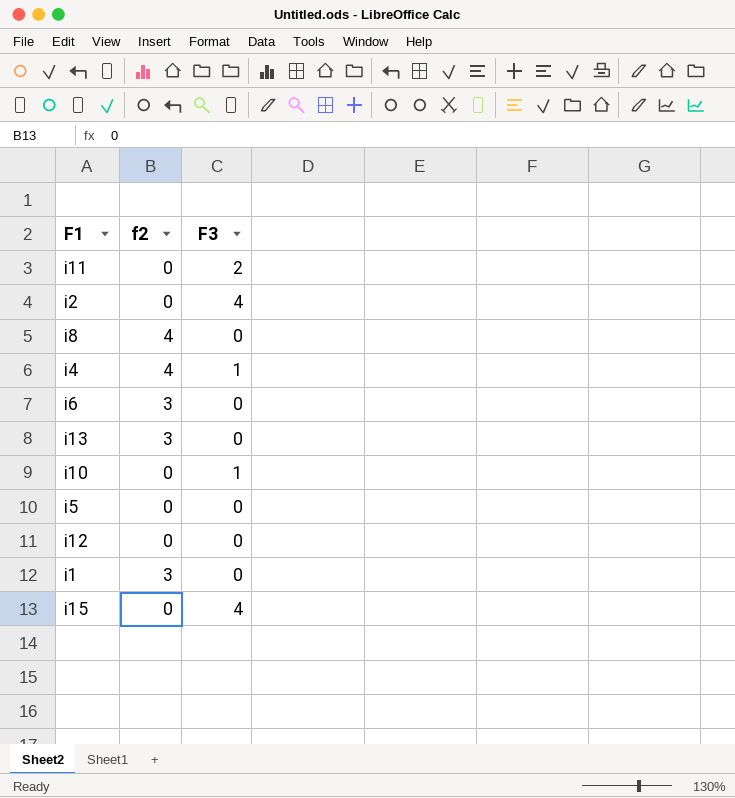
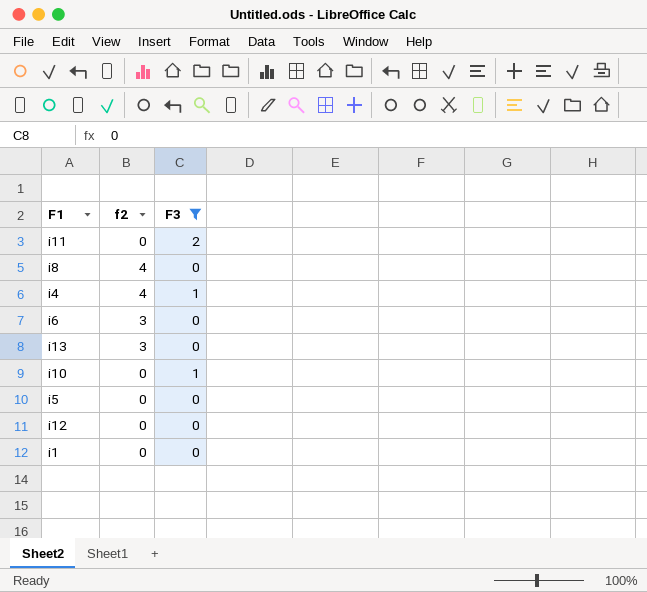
filter: none -> F3 != 4
i1 | f2: 3 -> 0

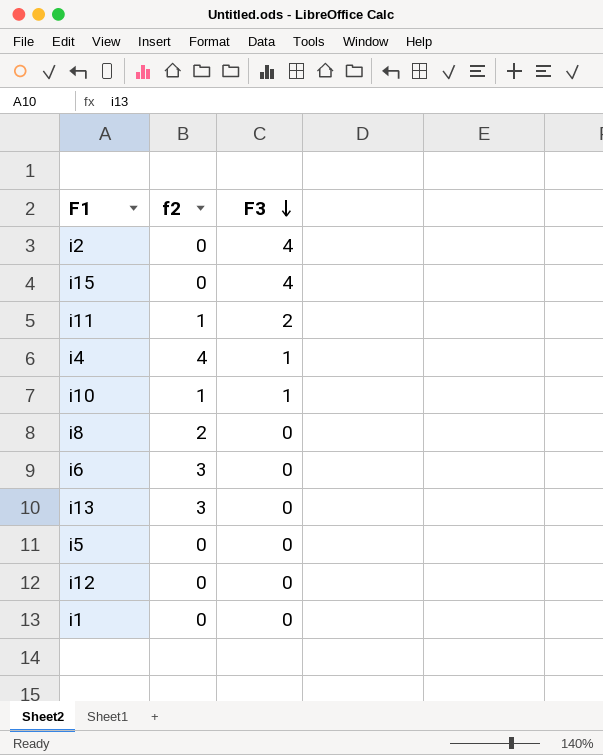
filter: F3 != 4 -> none
row order: none -> F3 descending
i11 | f2: 0 -> 1
i10 | f2: 0 -> 1
i8 | f2: 4 -> 2

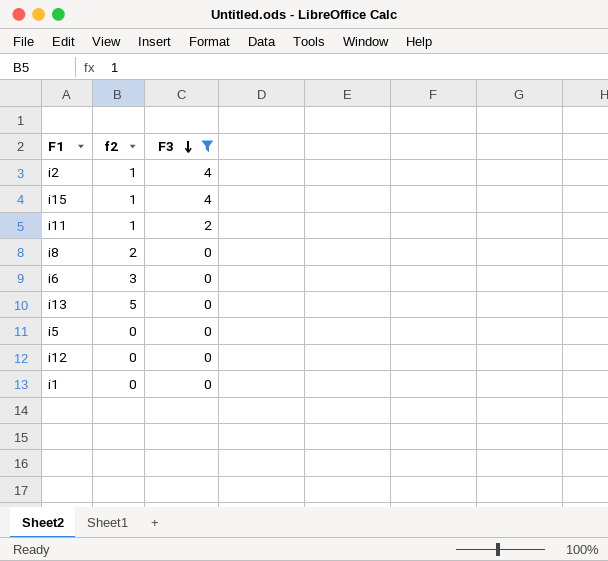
filter: none -> F3 != 1
i2 | f2: 0 -> 1
i15 | f2: 0 -> 1
i13 | f2: 3 -> 5

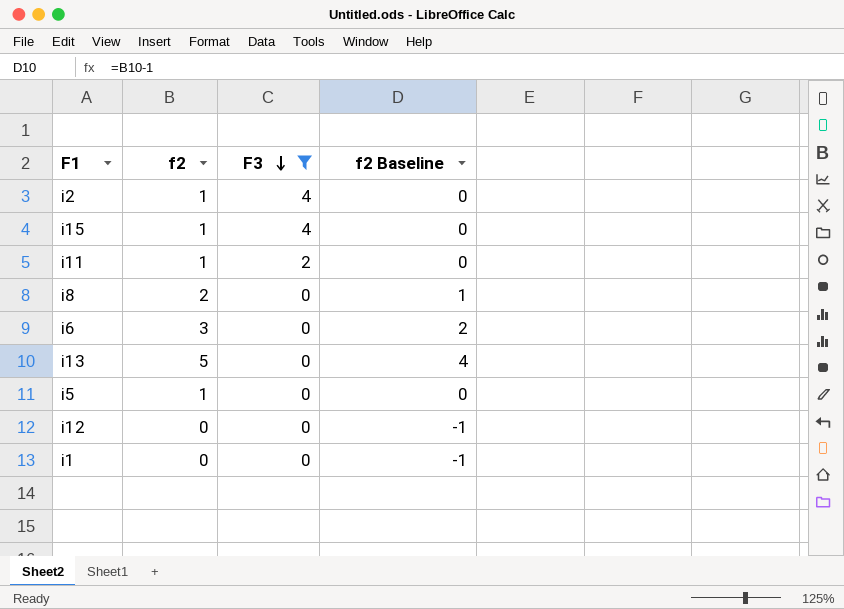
column f2 Baseline | formula: none -> [f2] - 1
i5 | f2: 0 -> 1

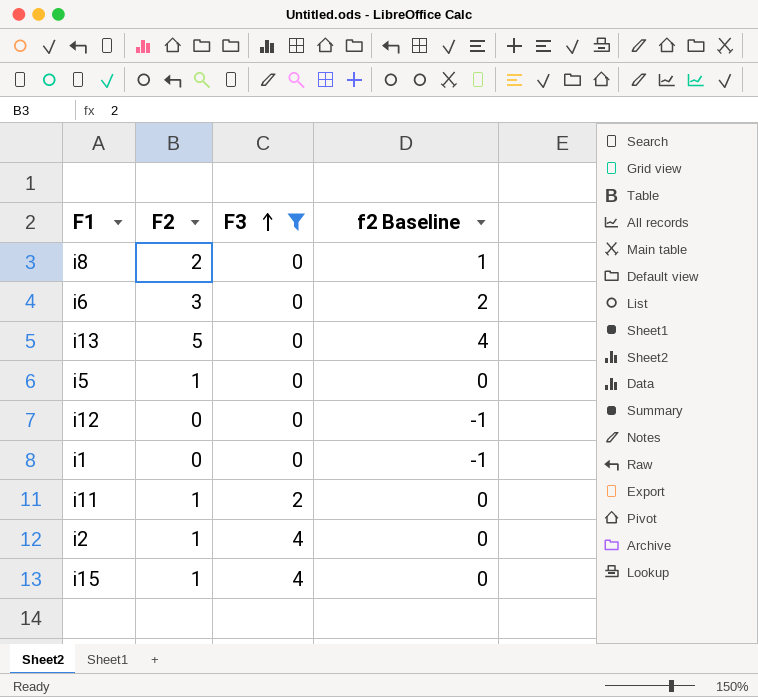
row order: F3 descending -> F3 ascending
column name: f2 -> F2

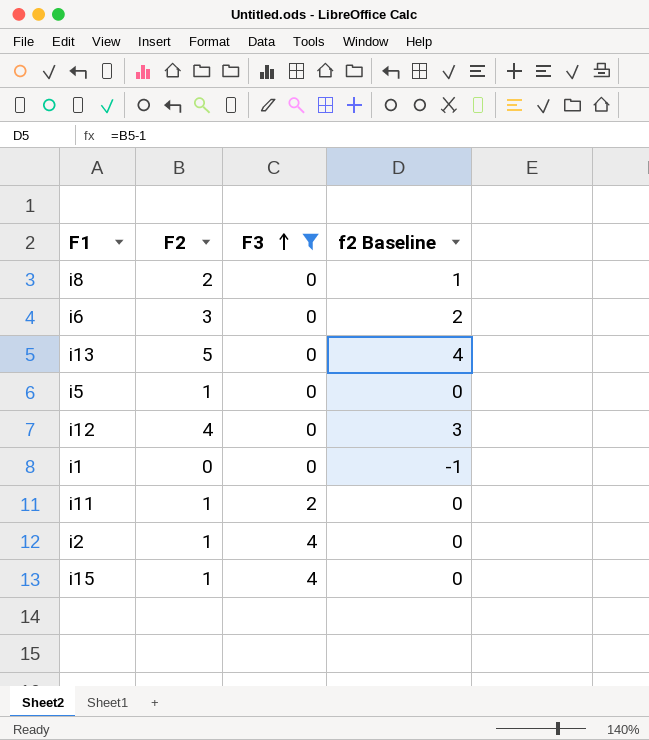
i12 | F2: 0 -> 4
i12 | f2 Baseline: -1 -> 3

